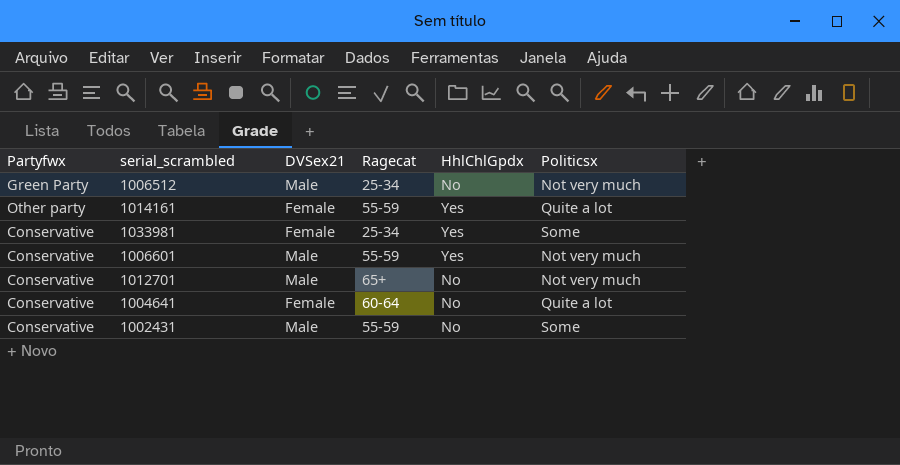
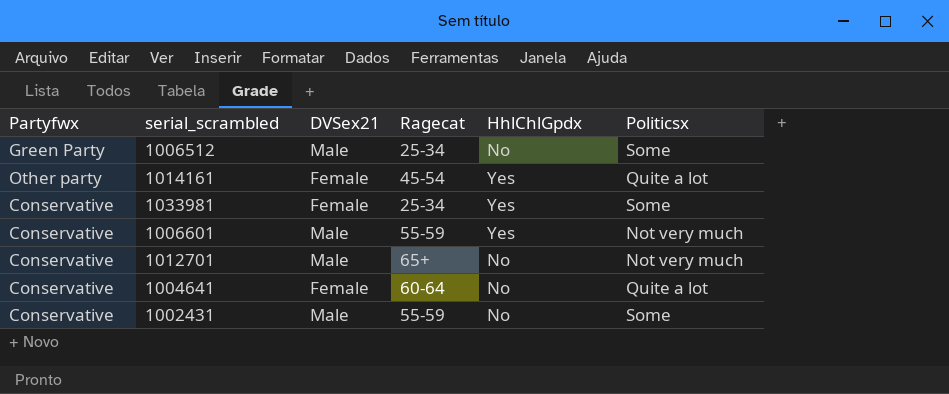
1006512 | Politicsx: Not very much -> Some
1014161 | Ragecat: 55-59 -> 45-54

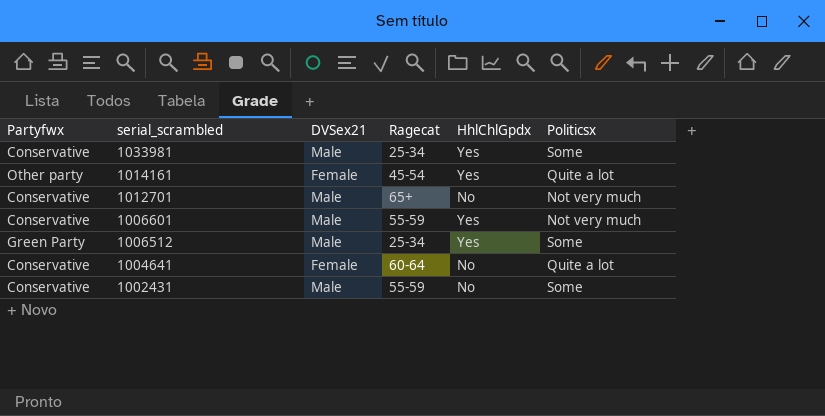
row order: none -> serial_scrambled descending
1033981 | DVSex21: Female -> Male
1006512 | HhlChlGpdx: No -> Yes

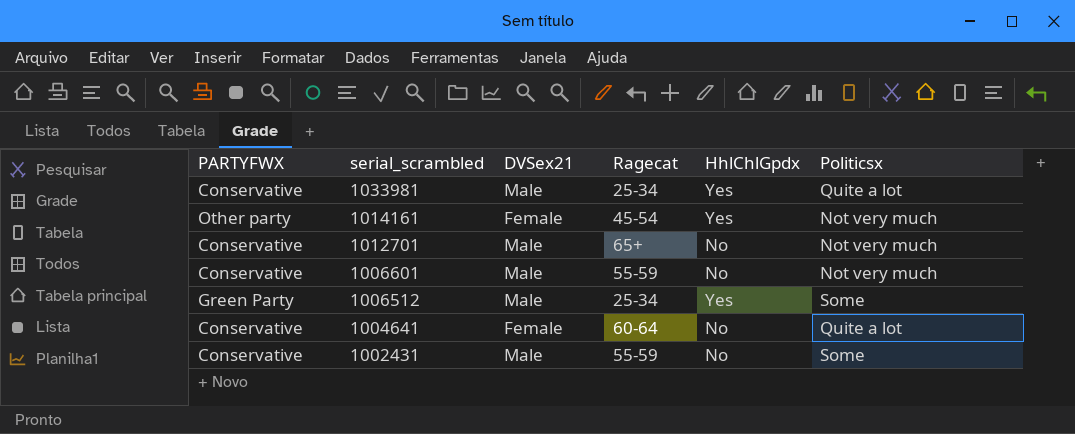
column name: Partyfwx -> PARTYFWX
1033981 | Politicsx: Some -> Quite a lot
1014161 | Politicsx: Quite a lot -> Not very much
1006601 | HhlChlGpdx: Yes -> No

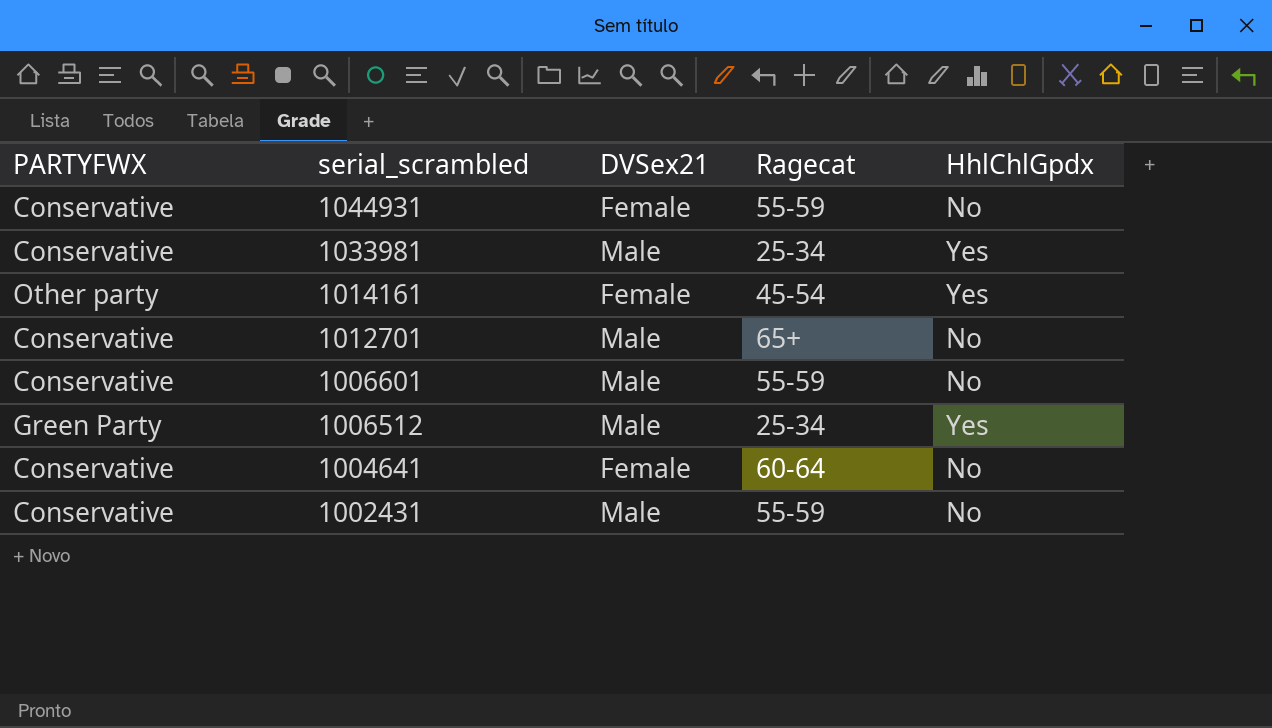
column Politicsx | position: 6 -> none
row 1044931: none -> Conservative | Female | 55-59 | No

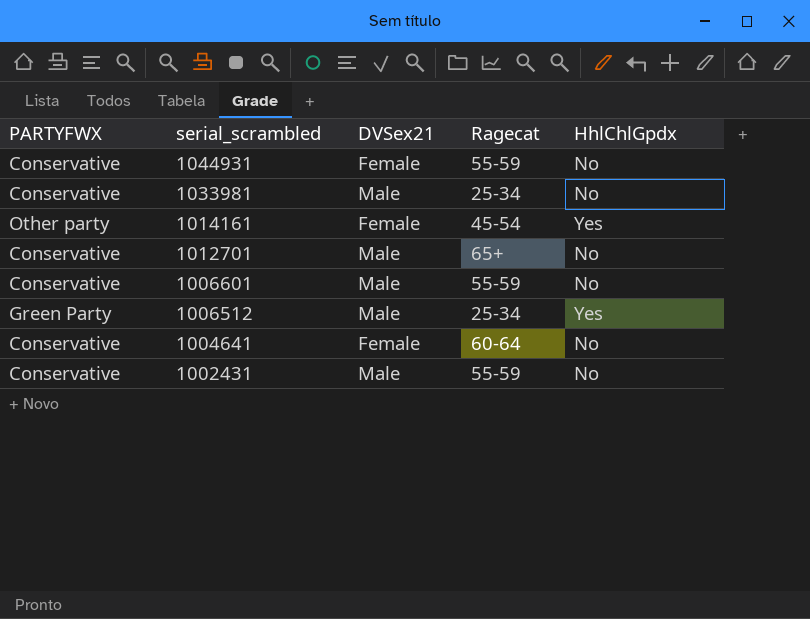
1033981 | HhlChlGpdx: Yes -> No

